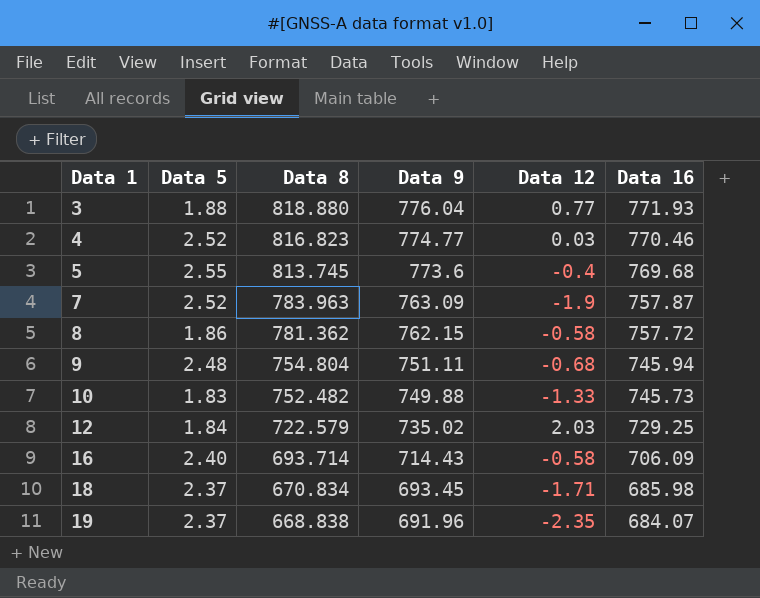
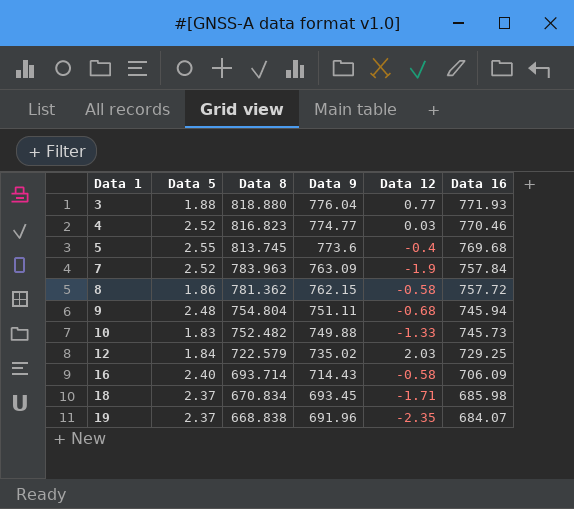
7 | Data 16: 757.87 -> 757.84

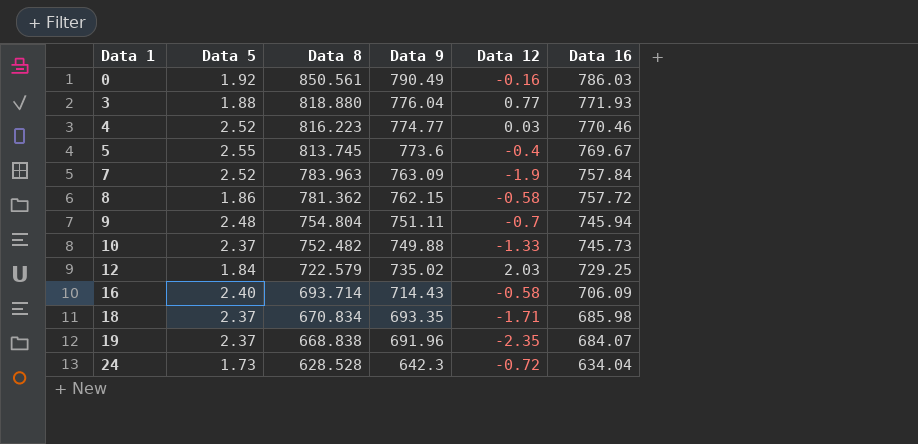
row 0: none -> 1.92 | 850.561 | 790.49 | -0.16 | 786.03
4 | Data 8: 816.823 -> 816.223
5 | Data 16: 769.68 -> 769.67
9 | Data 12: -0.68 -> -0.7
10 | Data 5: 1.83 -> 2.37
18 | Data 9: 693.45 -> 693.35
row 24: none -> 1.73 | 628.528 | 642.3 | -0.72 | 634.04

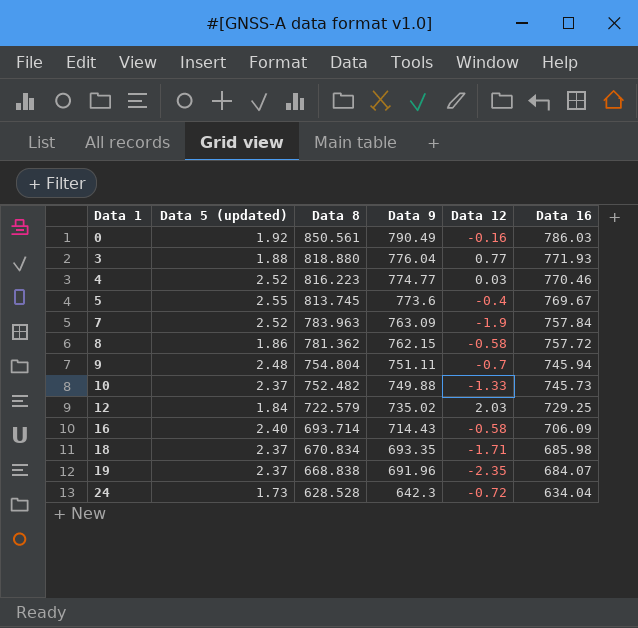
column name: Data 5 -> Data 5 (updated)

